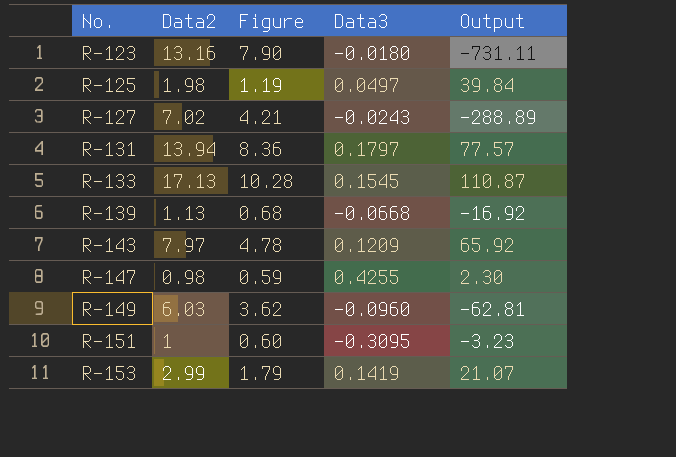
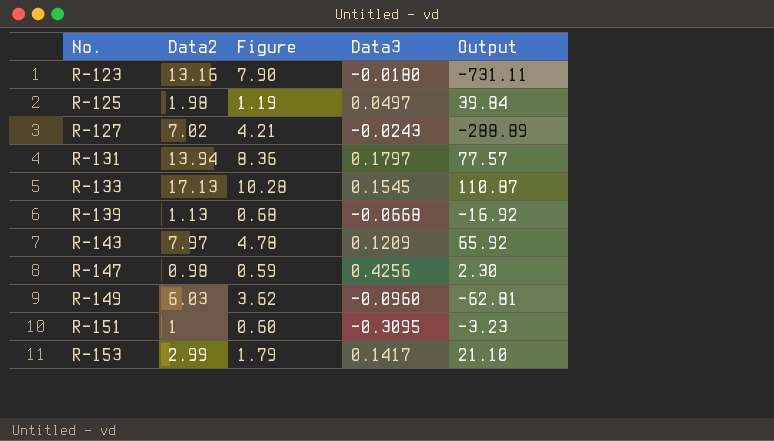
R-147 | Data3: 0.4255 -> 0.4256
R-153 | Data3: 0.1419 -> 0.1417
R-153 | Output: 21.07 -> 21.10

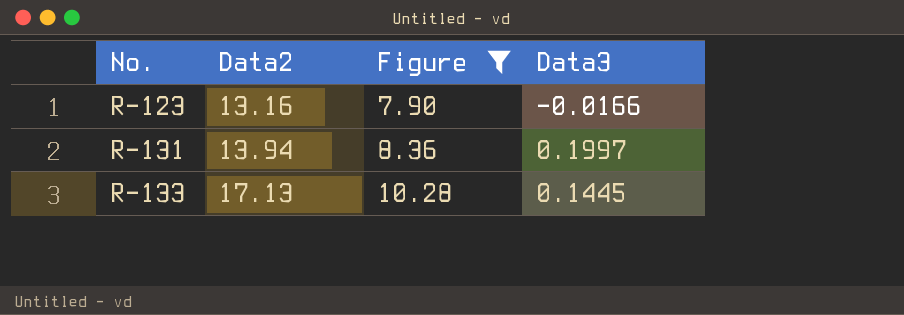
filter: none -> Figure >= 7.90
column Output | formula: [Data2] / [Data3] -> none
R-123 | Data3: -0.0180 -> -0.0166
R-131 | Data3: 0.1797 -> 0.1997
R-133 | Data3: 0.1545 -> 0.1445

